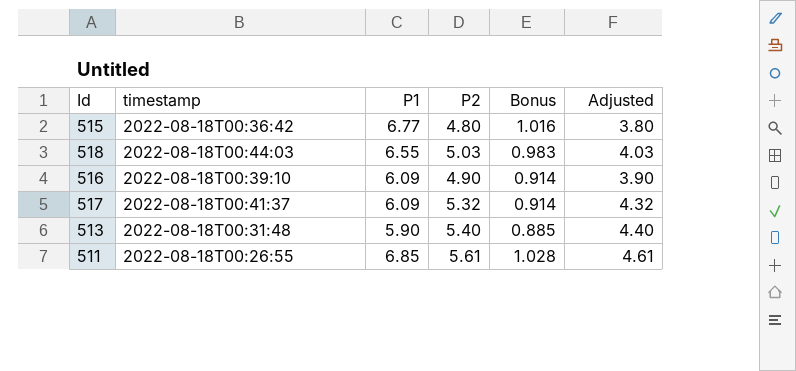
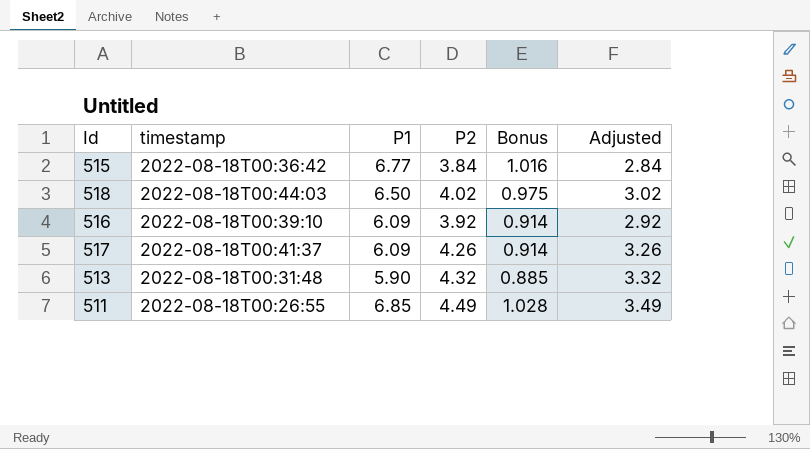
515 | P2: 4.80 -> 3.84
515 | Adjusted: 3.80 -> 2.84
518 | P1: 6.55 -> 6.50
518 | P2: 5.03 -> 4.02
518 | Bonus: 0.983 -> 0.975
518 | Adjusted: 4.03 -> 3.02
516 | P2: 4.90 -> 3.92
516 | Adjusted: 3.90 -> 2.92
517 | P2: 5.32 -> 4.26
517 | Adjusted: 4.32 -> 3.26
513 | P2: 5.40 -> 4.32
513 | Adjusted: 4.40 -> 3.32
511 | P2: 5.61 -> 4.49
511 | Adjusted: 4.61 -> 3.49

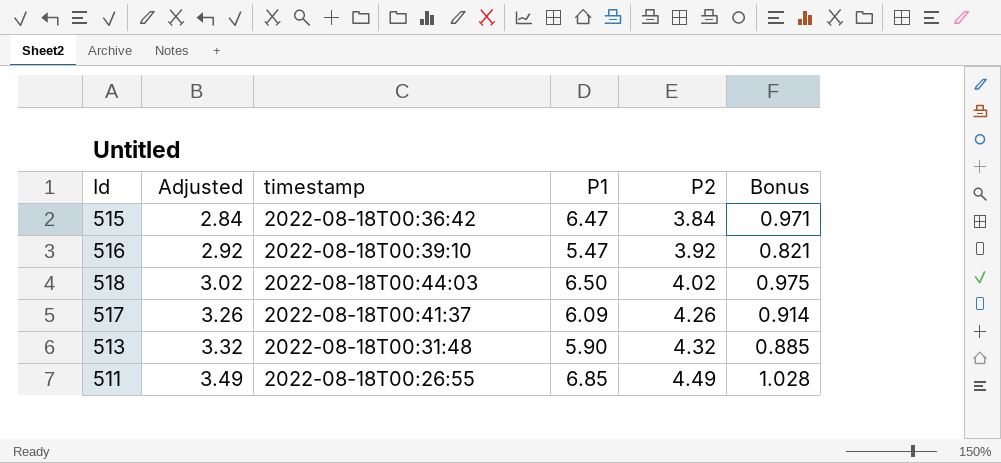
row order: none -> Adjusted ascending
column Adjusted | position: 6 -> 2
515 | P1: 6.77 -> 6.47
515 | Bonus: 1.016 -> 0.971
516 | P1: 6.09 -> 5.47
516 | Bonus: 0.914 -> 0.821

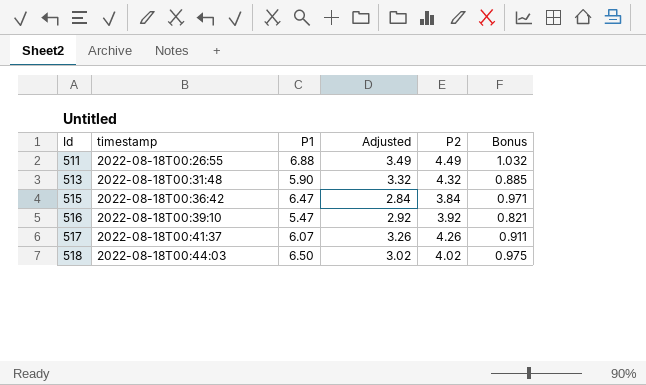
row order: Adjusted ascending -> Id ascending
column Adjusted | position: 2 -> 4
511 | P1: 6.85 -> 6.88
511 | Bonus: 1.028 -> 1.032
517 | P1: 6.09 -> 6.07
517 | Bonus: 0.914 -> 0.911

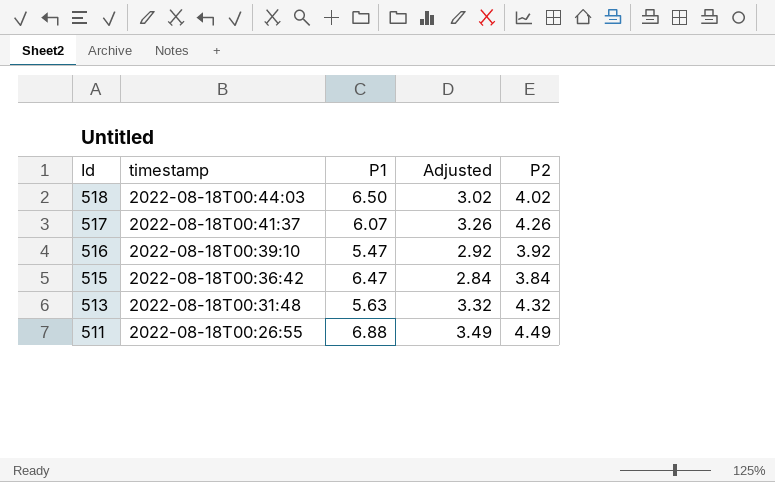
row order: Id ascending -> Id descending
column Bonus | formula: [P1] * 0.15 -> none
513 | P1: 5.90 -> 5.63

